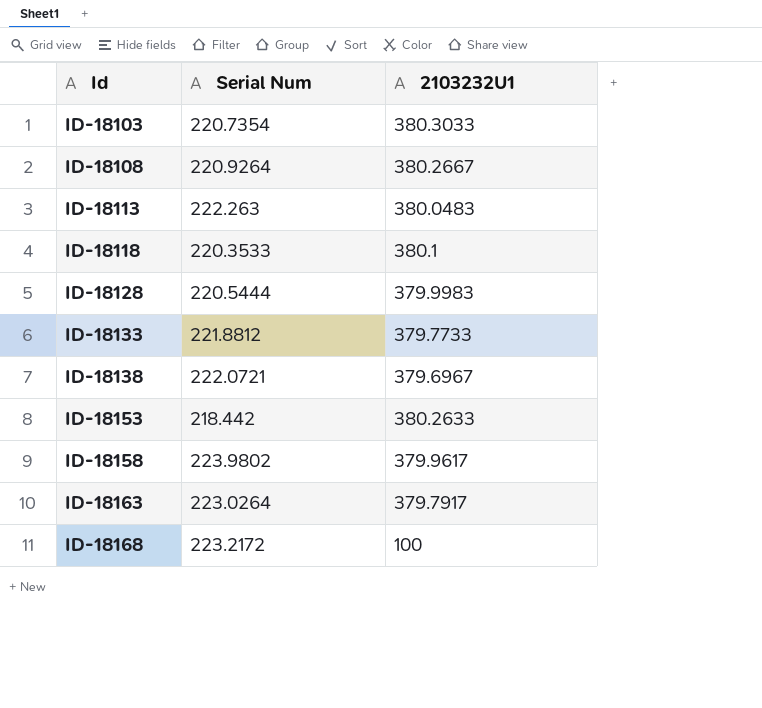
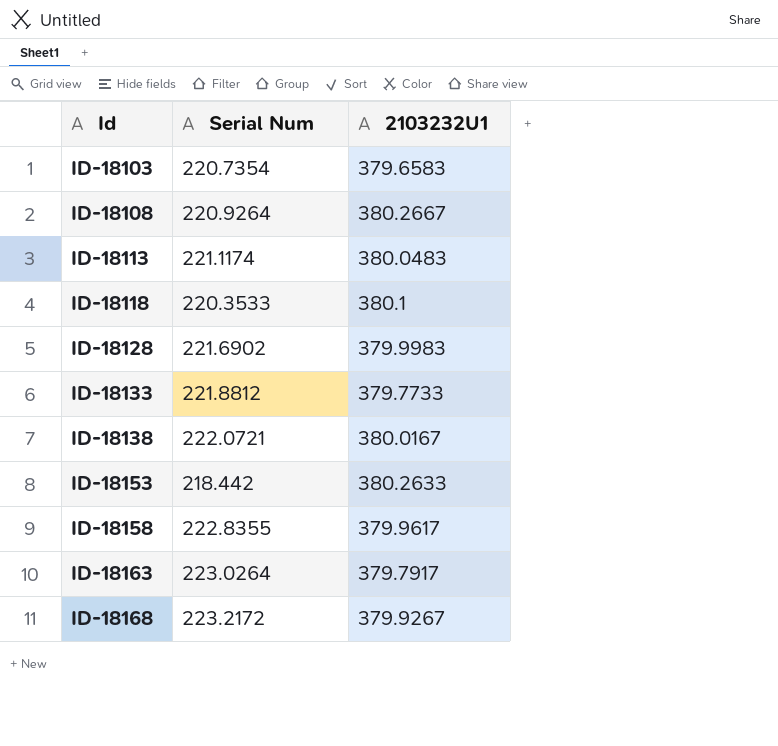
ID-18103 | 2103232U1: 380.3033 -> 379.6583
ID-18113 | Serial Num: 222.263 -> 221.1174
ID-18128 | Serial Num: 220.5444 -> 221.6902
ID-18138 | 2103232U1: 379.6967 -> 380.0167
ID-18158 | Serial Num: 223.9802 -> 222.8355
ID-18168 | 2103232U1: 100 -> 379.9267

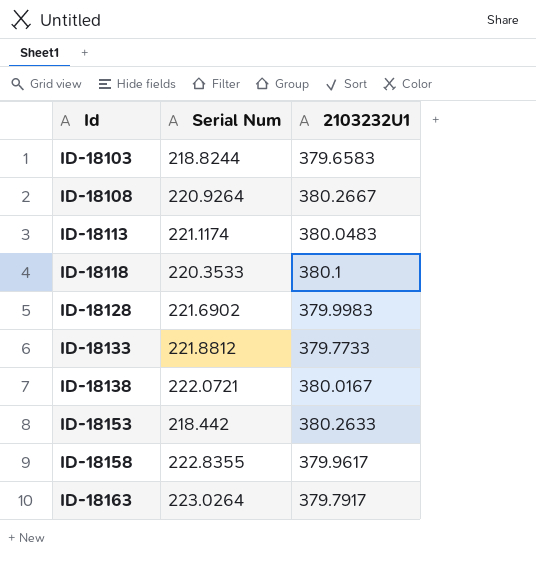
row ID-18168: 223.2172 | 379.9267 -> none
ID-18103 | Serial Num: 220.7354 -> 218.8244

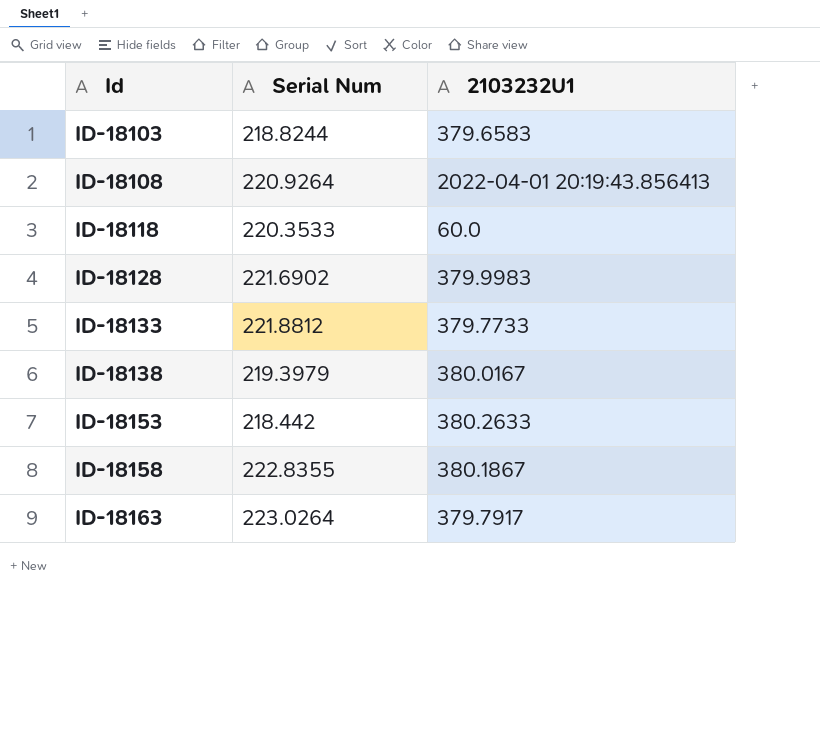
row ID-18113: 221.1174 | 380.0483 -> none
ID-18108 | 2103232U1: 380.2667 -> 2022-04-01 20:19:43.856413
ID-18118 | 2103232U1: 380.1 -> 60.0
ID-18138 | Serial Num: 222.0721 -> 219.3979
ID-18158 | 2103232U1: 379.9617 -> 380.1867

